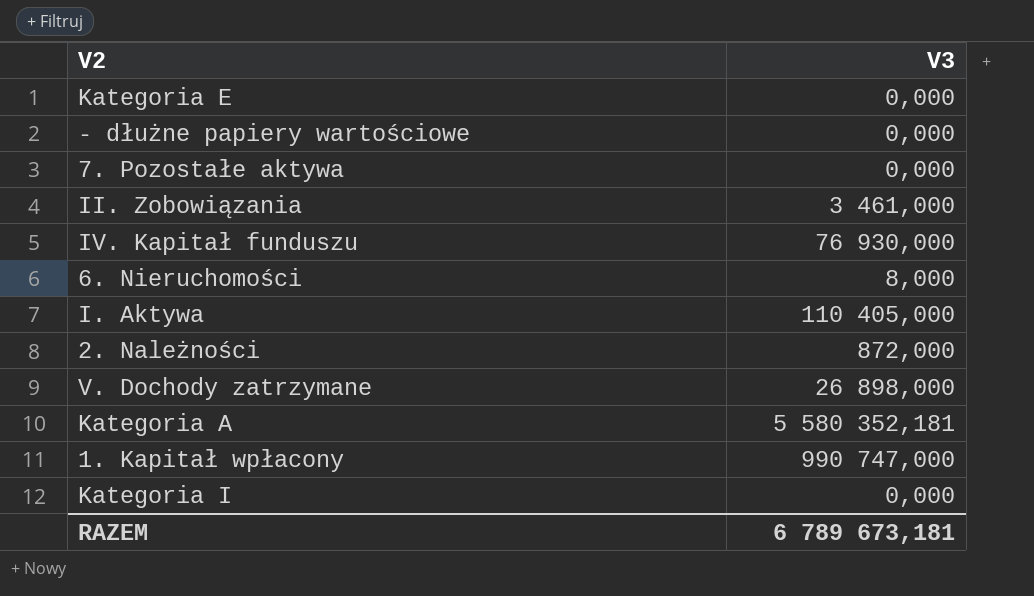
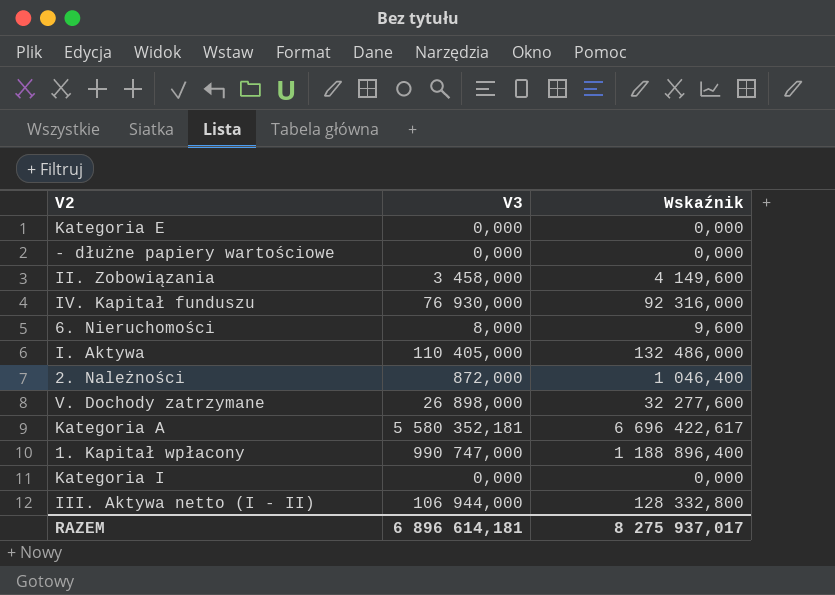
column Wskaźnik | formula: none -> [V3] * 1,2
row 7. Pozostałe aktywa: 0,000 -> none
II. Zobowiązania | V3: 3 461,000 -> 3 458,000
row III. Aktywa netto (I - II): none -> 106 944,000 | 128 332,800
RAZEM | V3: 6 789 673,181 -> 6 896 614,181

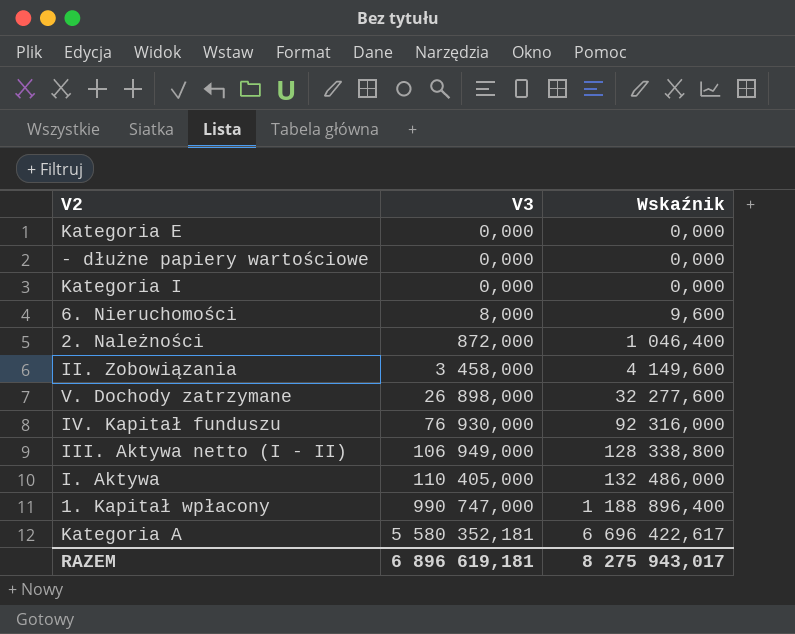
row order: none -> V3 ascending
III. Aktywa netto (I - II) | V3: 106 944,000 -> 106 949,000
III. Aktywa netto (I - II) | Wskaźnik: 128 332,800 -> 128 338,800
RAZEM | V3: 6 896 614,181 -> 6 896 619,181
RAZEM | Wskaźnik: 8 275 937,017 -> 8 275 943,017

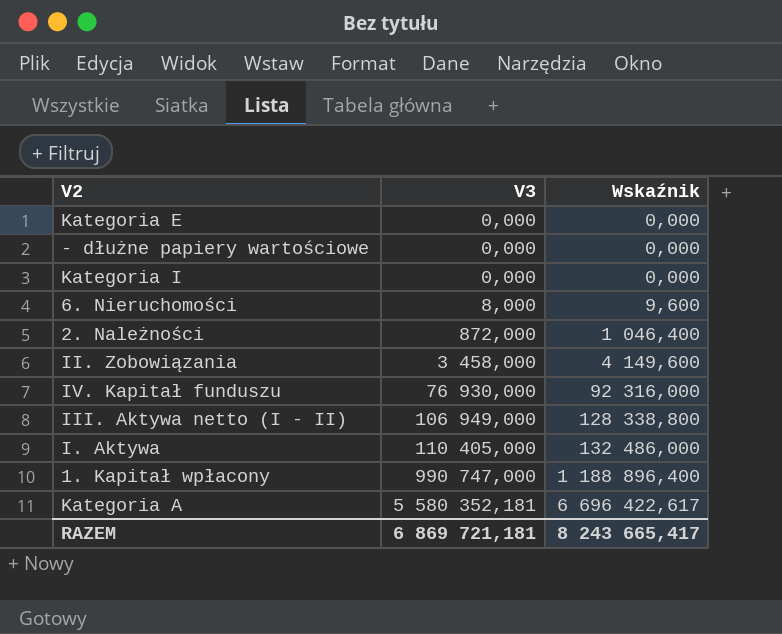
row V. Dochody zatrzymane: 26 898,000 | 32 277,600 -> none
RAZEM | V3: 6 896 619,181 -> 6 869 721,181
RAZEM | Wskaźnik: 8 275 943,017 -> 8 243 665,417

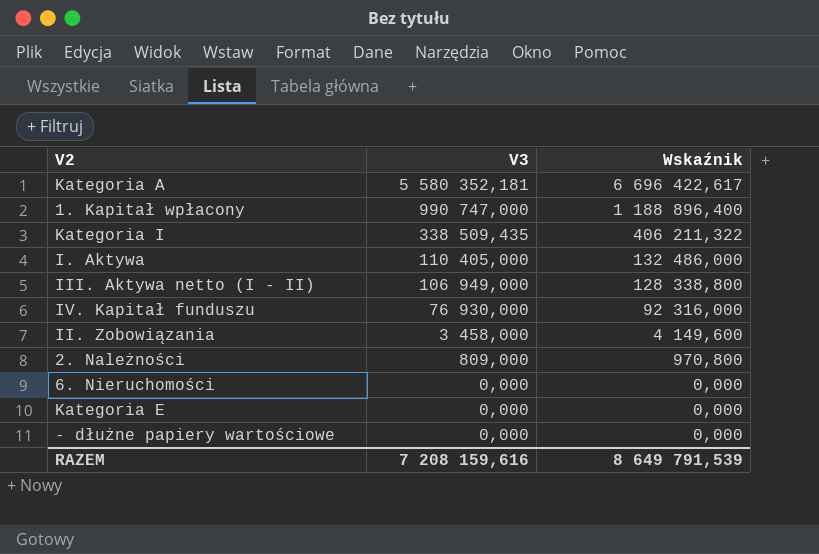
row order: V3 ascending -> V3 descending
Kategoria I | V3: 0,000 -> 338 509,435
Kategoria I | Wskaźnik: 0,000 -> 406 211,322
2. Należności | V3: 872,000 -> 809,000
2. Należności | Wskaźnik: 1 046,400 -> 970,800
6. Nieruchomości | V3: 8,000 -> 0,000
6. Nieruchomości | Wskaźnik: 9,600 -> 0,000
RAZEM | V3: 6 869 721,181 -> 7 208 159,616
RAZEM | Wskaźnik: 8 243 665,417 -> 8 649 791,539

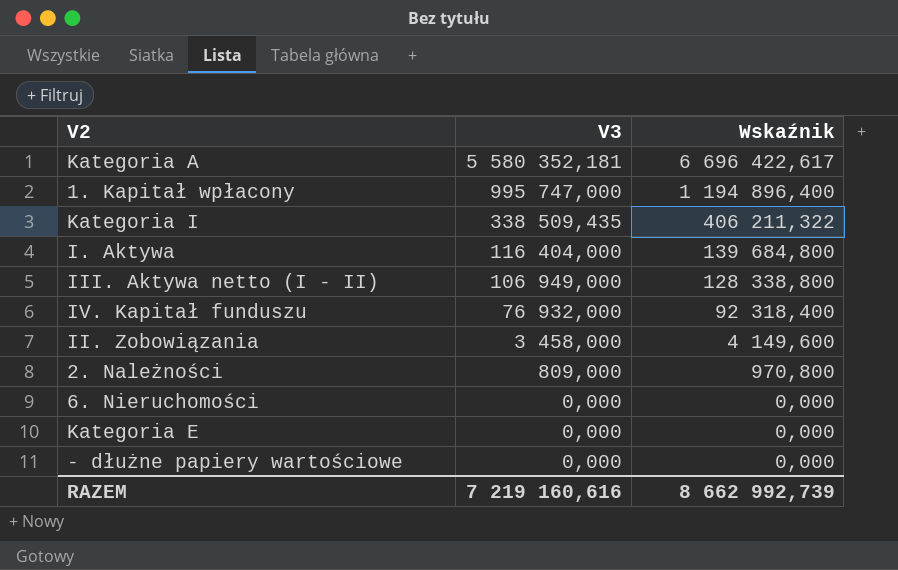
1. Kapitał wpłacony | V3: 990 747,000 -> 995 747,000
1. Kapitał wpłacony | Wskaźnik: 1 188 896,400 -> 1 194 896,400
I. Aktywa | V3: 110 405,000 -> 116 404,000
I. Aktywa | Wskaźnik: 132 486,000 -> 139 684,800
IV. Kapitał funduszu | V3: 76 930,000 -> 76 932,000
IV. Kapitał funduszu | Wskaźnik: 92 316,000 -> 92 318,400
RAZEM | V3: 7 208 159,616 -> 7 219 160,616
RAZEM | Wskaźnik: 8 649 791,539 -> 8 662 992,739

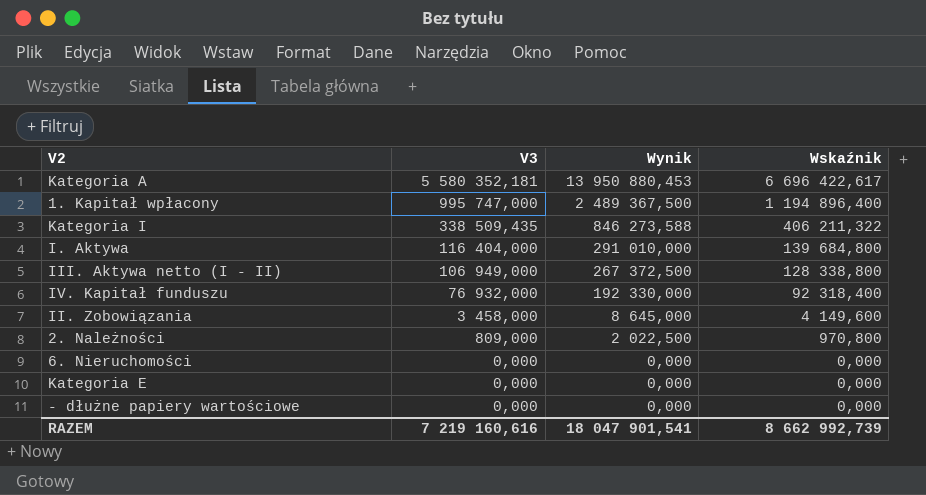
column Wynik | formula: none -> [V3] * 2,5

